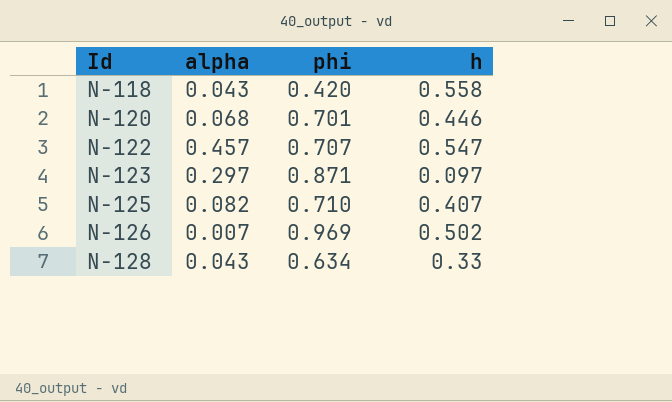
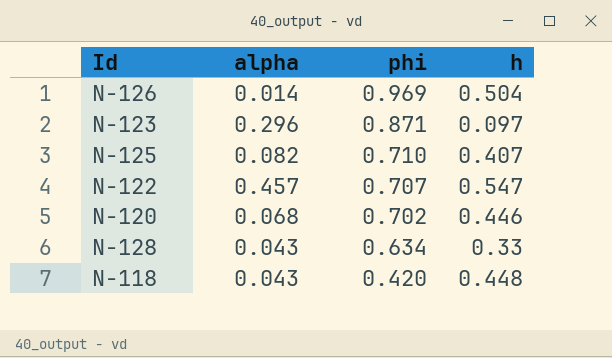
row order: Id ascending -> phi descending
N-126 | alpha: 0.007 -> 0.014
N-126 | h: 0.502 -> 0.504
N-123 | alpha: 0.297 -> 0.296
N-120 | phi: 0.701 -> 0.702
N-118 | h: 0.558 -> 0.448

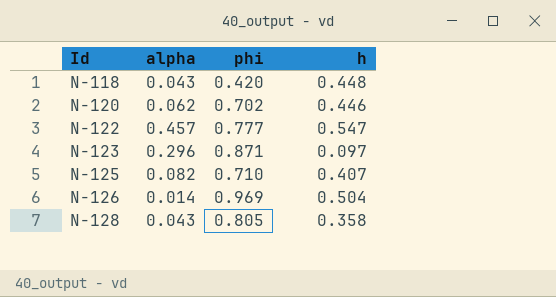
row order: phi descending -> Id ascending
N-120 | alpha: 0.068 -> 0.062
N-122 | phi: 0.707 -> 0.777
N-128 | phi: 0.634 -> 0.805
N-128 | h: 0.33 -> 0.358

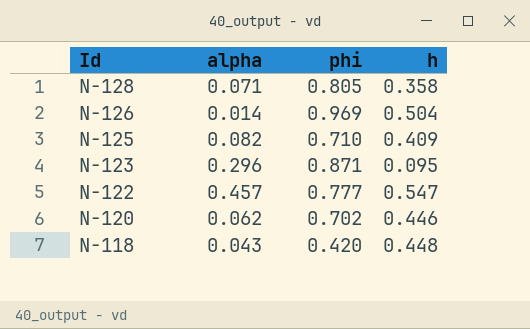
row order: Id ascending -> Id descending
N-128 | alpha: 0.043 -> 0.071
N-125 | h: 0.407 -> 0.409
N-123 | h: 0.097 -> 0.095

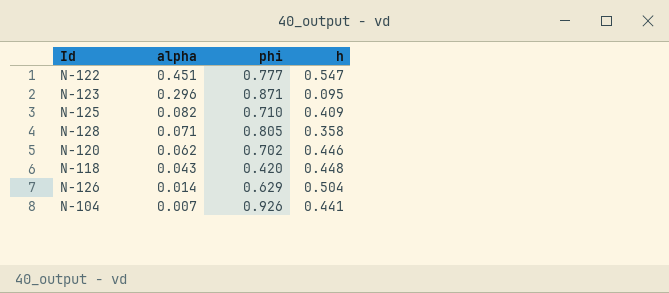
row order: Id descending -> alpha descending
N-122 | alpha: 0.457 -> 0.451
N-126 | phi: 0.969 -> 0.629
row N-104: none -> 0.007 | 0.926 | 0.441

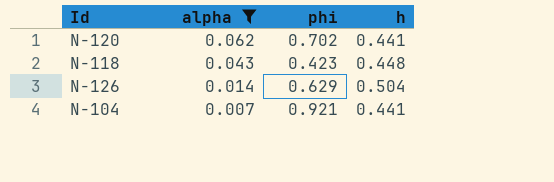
filter: none -> alpha <= 0.062
N-120 | h: 0.446 -> 0.441
N-118 | phi: 0.420 -> 0.423
N-104 | phi: 0.926 -> 0.921

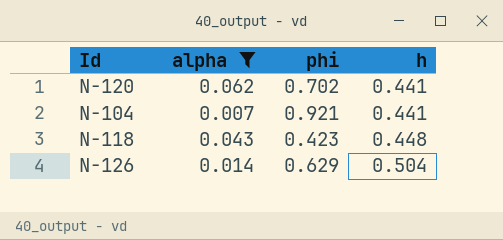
row order: alpha descending -> h ascending

